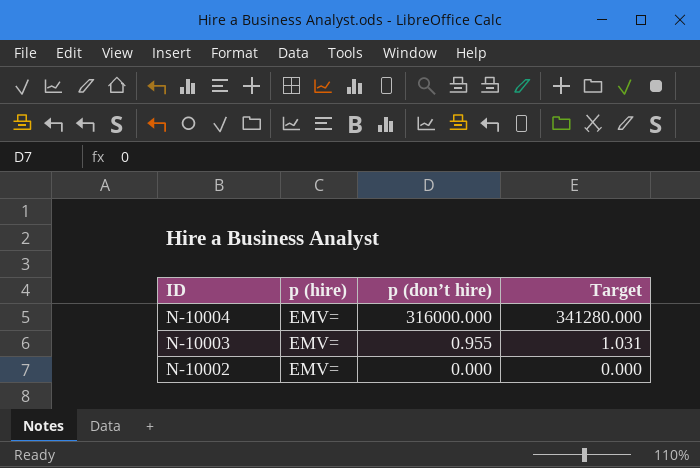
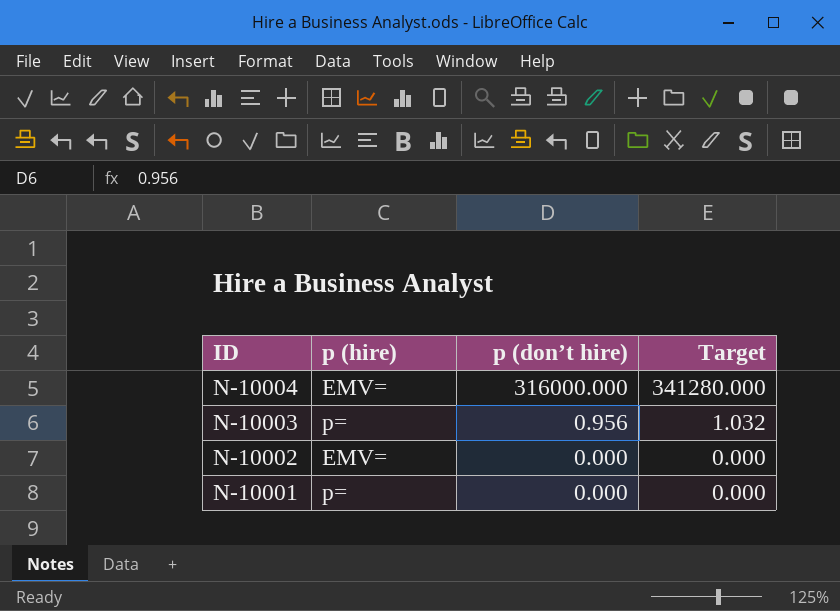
N-10003 | p (hire): EMV= -> p=
N-10003 | p (don’t hire): 0.955 -> 0.956
N-10003 | Target: 1.031 -> 1.032
row N-10001: none -> p= | 0.000 | 0.000

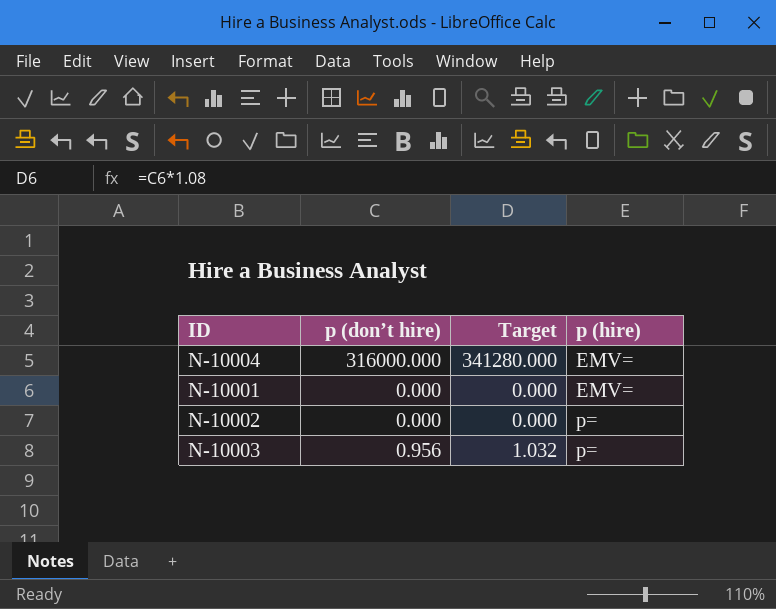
row order: ID descending -> p (hire) ascending
column p (hire) | position: 2 -> 4
N-10001 | p (hire): p= -> EMV=
N-10002 | p (hire): EMV= -> p=

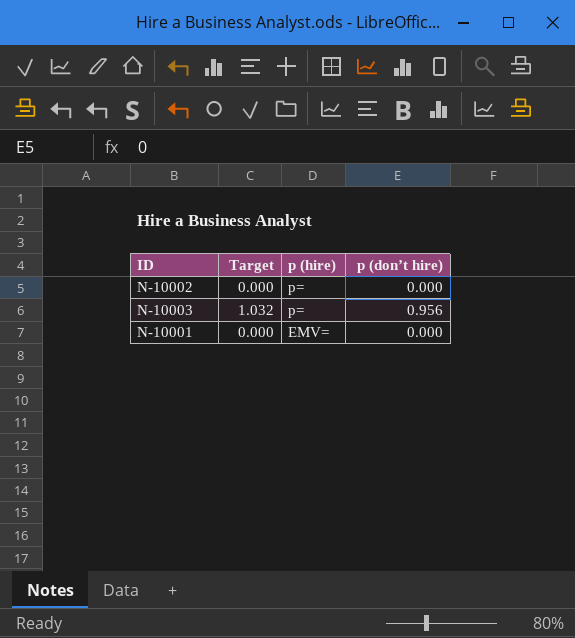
row order: p (hire) ascending -> p (hire) descending
column p (don’t hire) | position: 2 -> 4
row N-10004: 316000.000 | 341280.000 | EMV= -> none

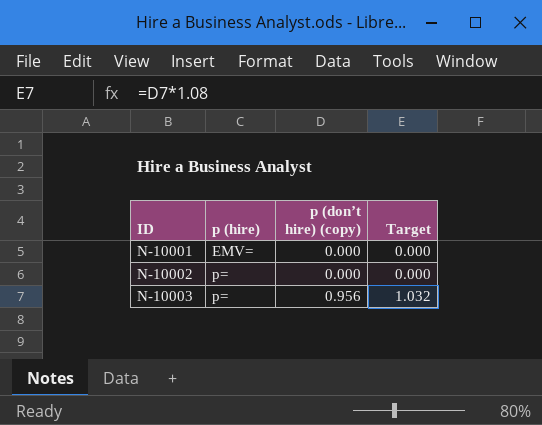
row order: p (hire) descending -> ID ascending
column name: p (don’t hire) -> p (don’t hire) (copy)
column Target | position: 2 -> 4

